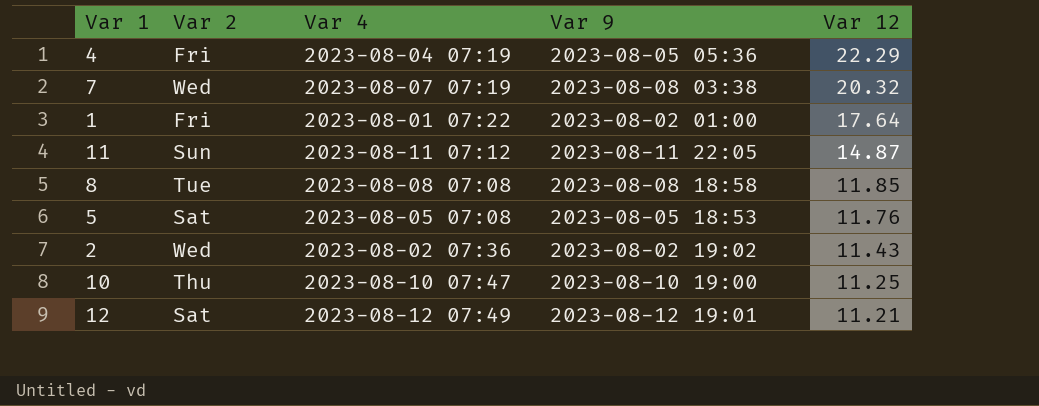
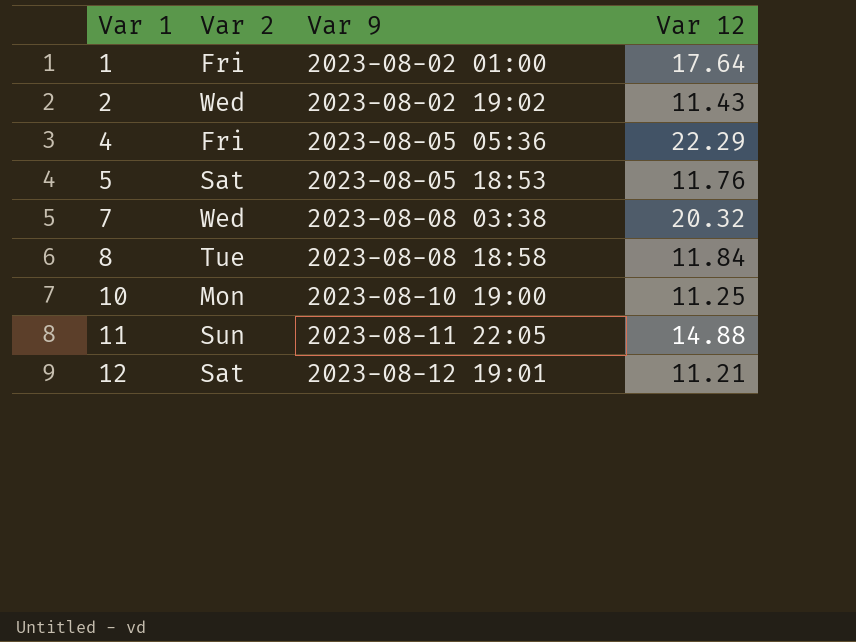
row order: Var 12 descending -> Var 1 ascending
column Var 4 | position: 3 -> none
8 | Var 12: 11.85 -> 11.84
10 | Var 2: Thu -> Mon
11 | Var 12: 14.87 -> 14.88

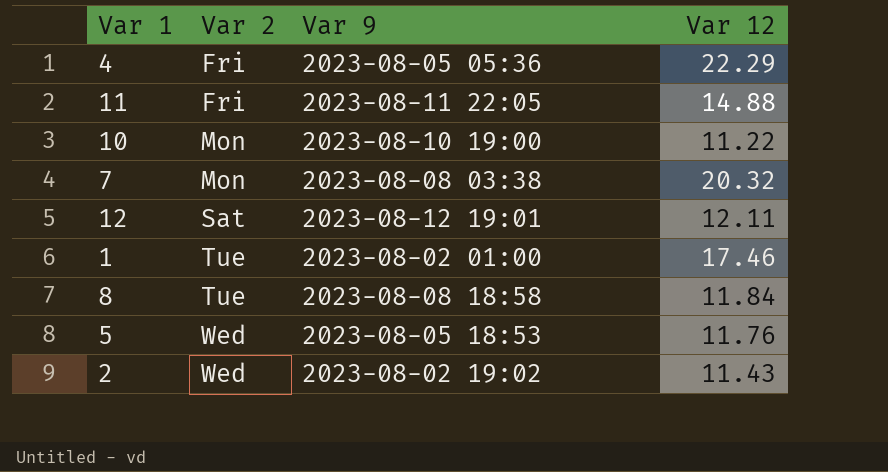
row order: Var 1 ascending -> Var 2 ascending
11 | Var 2: Sun -> Fri
10 | Var 12: 11.25 -> 11.22
7 | Var 2: Wed -> Mon
12 | Var 12: 11.21 -> 12.11
1 | Var 2: Fri -> Tue
1 | Var 12: 17.64 -> 17.46
5 | Var 2: Sat -> Wed

